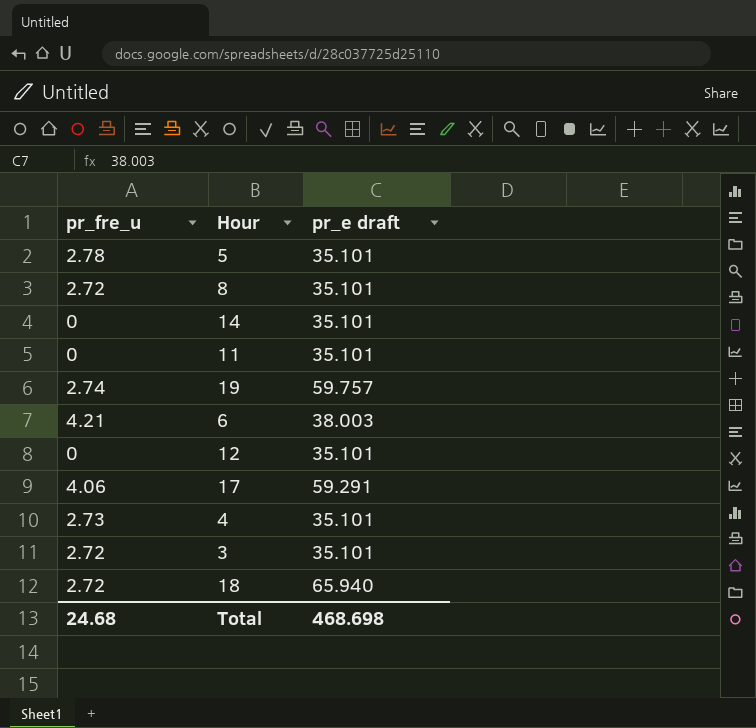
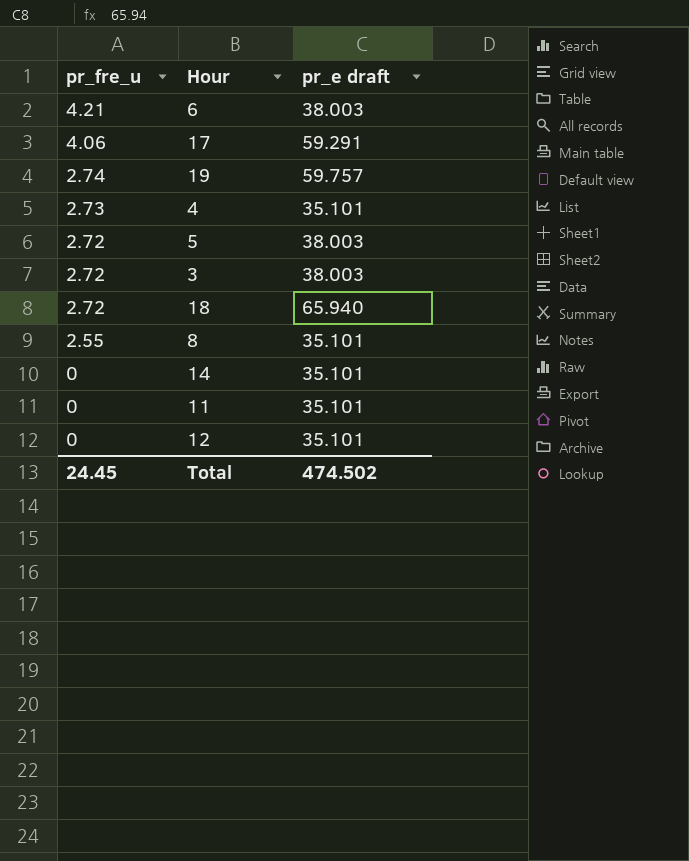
row order: none -> pr_fre_u descending
5 | pr_fre_u: 2.78 -> 2.72
5 | pr_e draft: 35.101 -> 38.003
3 | pr_e draft: 35.101 -> 38.003
8 | pr_fre_u: 2.72 -> 2.55
Total | pr_fre_u: 24.68 -> 24.45
Total | pr_e draft: 468.698 -> 474.502

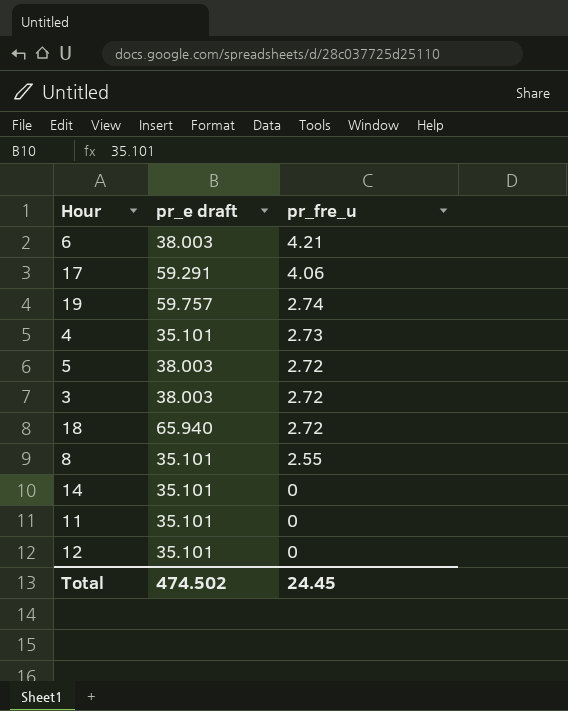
column pr_fre_u | position: 1 -> 3

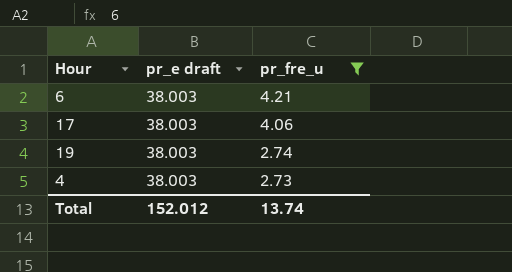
filter: none -> pr_fre_u >= 2.73
17 | pr_e draft: 59.291 -> 38.003
19 | pr_e draft: 59.757 -> 38.003
4 | pr_e draft: 35.101 -> 38.003
Total | pr_e draft: 474.502 -> 152.012
Total | pr_fre_u: 24.45 -> 13.74

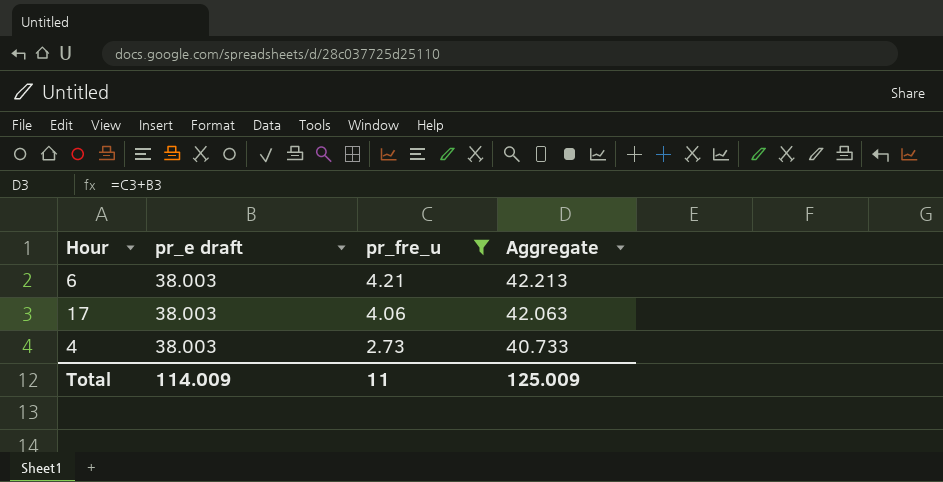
column Aggregate | formula: none -> [pr_e draft] + [pr_fre_u]
row 19: 38.003 | 2.74 -> none
Total | pr_e draft: 152.012 -> 114.009
Total | pr_fre_u: 13.74 -> 11

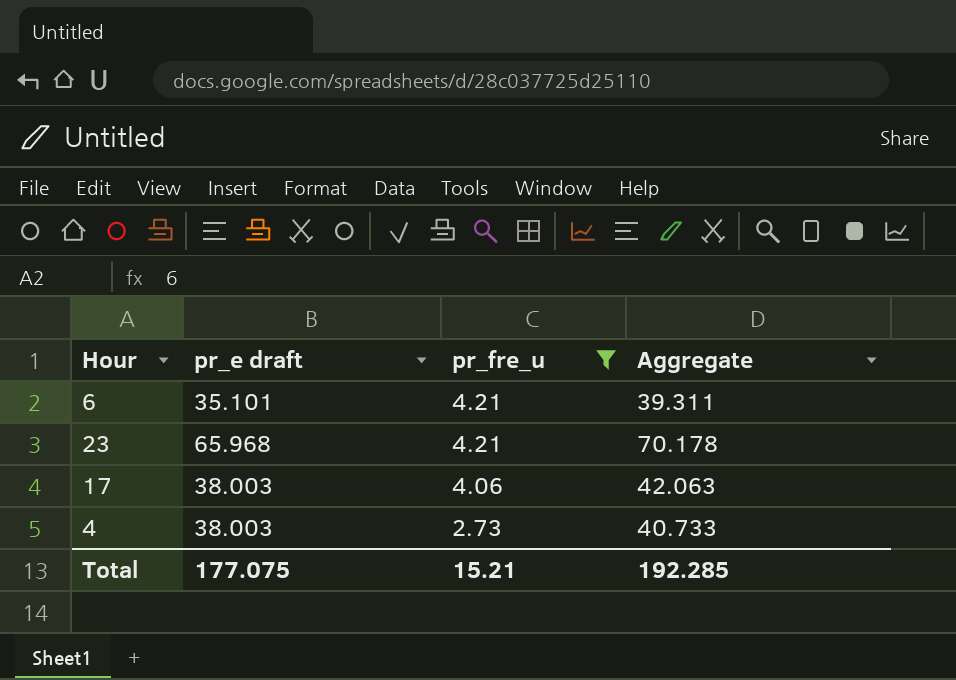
6 | pr_e draft: 38.003 -> 35.101
6 | Aggregate: 42.213 -> 39.311
row 23: none -> 65.968 | 4.21 | 70.178
Total | pr_e draft: 114.009 -> 177.075
Total | pr_fre_u: 11 -> 15.21
Total | Aggregate: 125.009 -> 192.285

